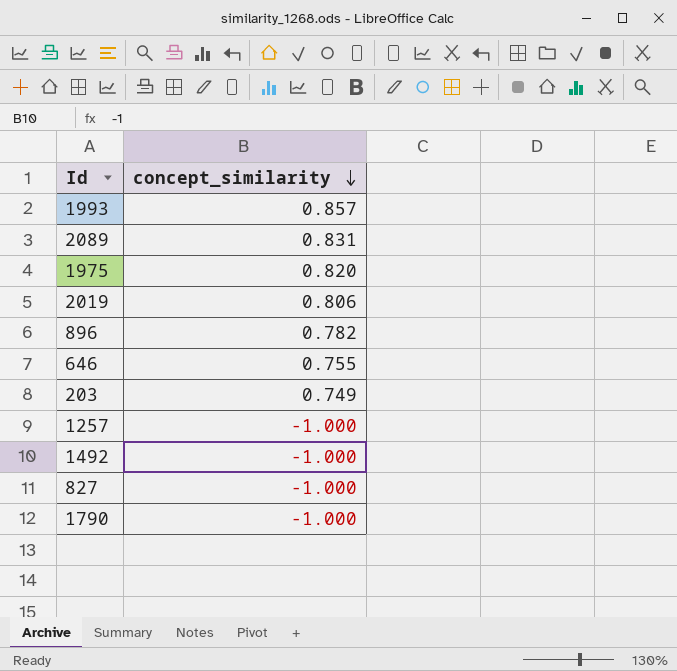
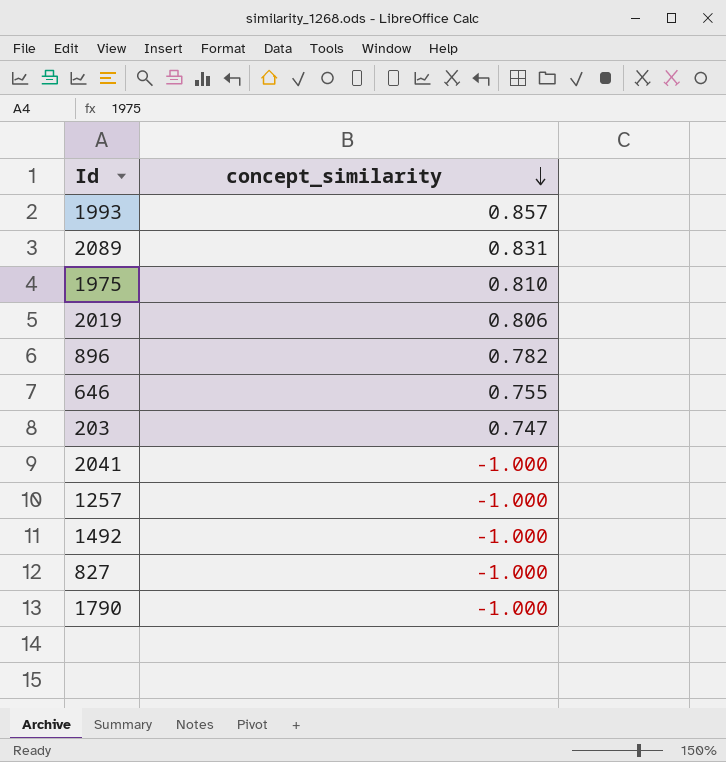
1975 | concept_similarity: 0.820 -> 0.810
203 | concept_similarity: 0.749 -> 0.747
row 2041: none -> -1.000

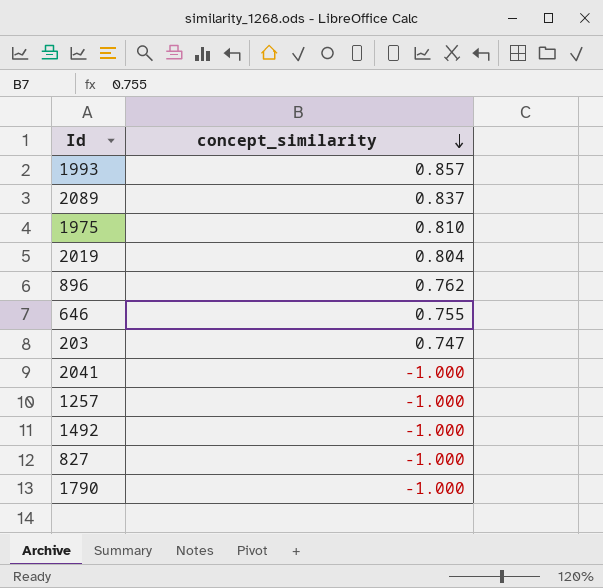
2089 | concept_similarity: 0.831 -> 0.837
2019 | concept_similarity: 0.806 -> 0.804
896 | concept_similarity: 0.782 -> 0.762

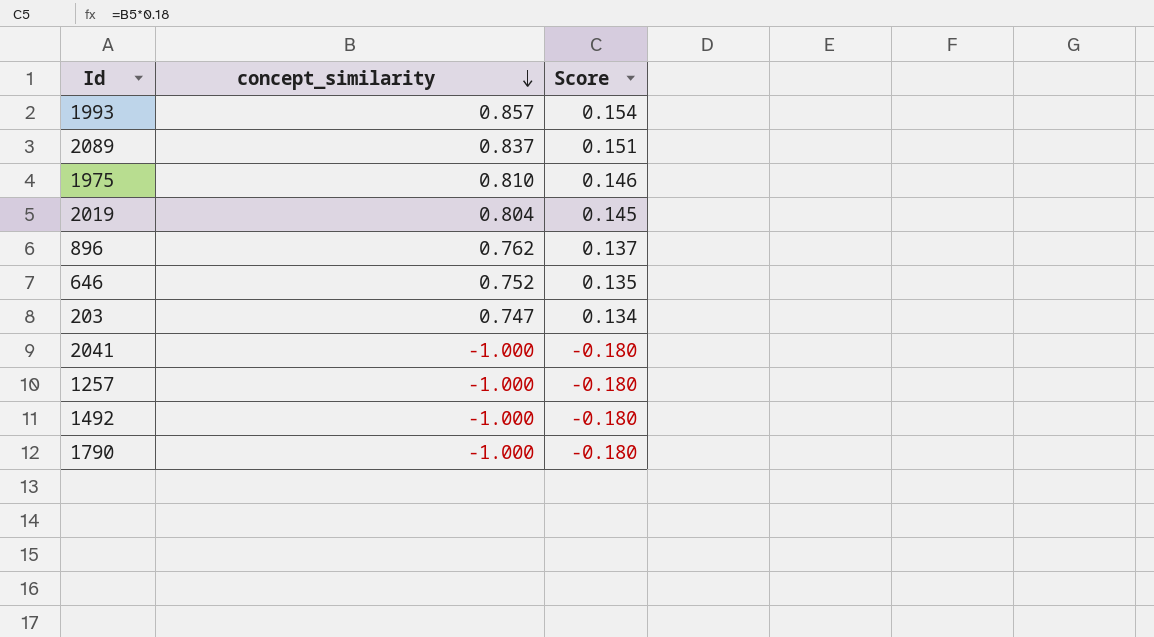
column Score | formula: none -> [concept_similarity] * 0.18
row 827: -1.000 -> none
646 | concept_similarity: 0.755 -> 0.752

